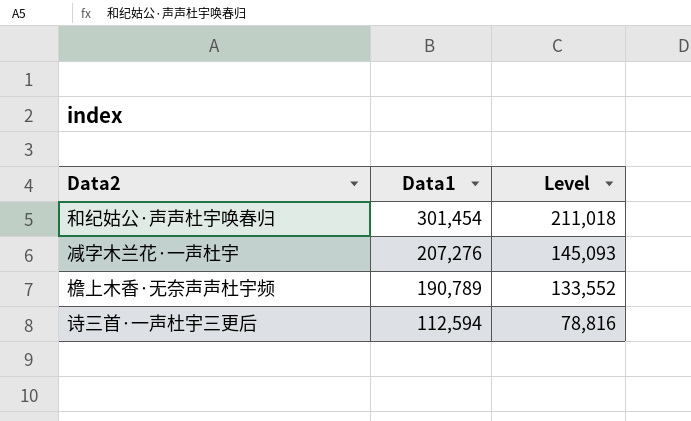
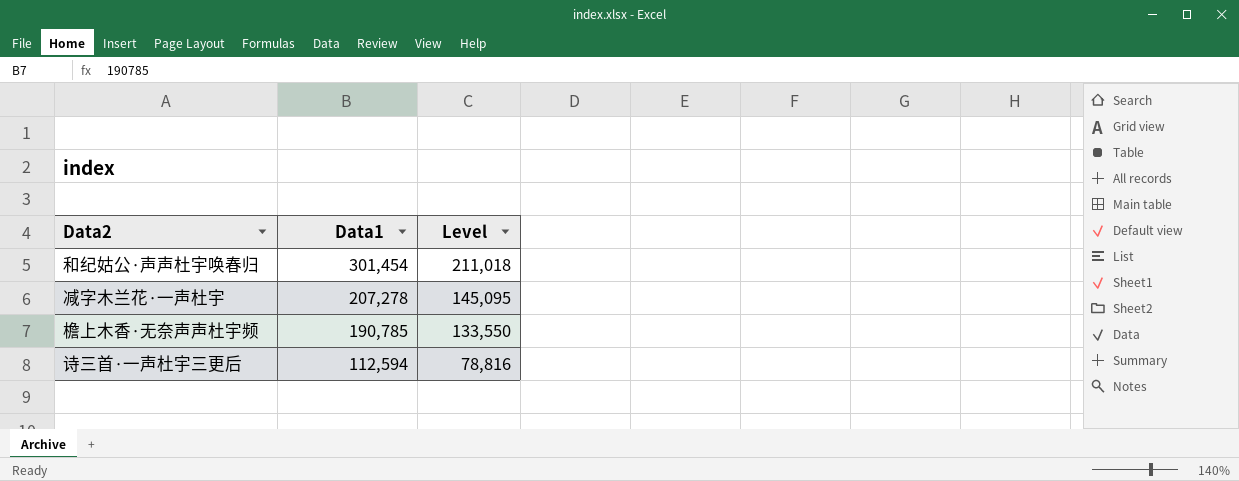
减字木兰花·一声杜宇 | Data1: 207,276 -> 207,278
减字木兰花·一声杜宇 | Level: 145,093 -> 145,095
檐上木香·无奈声声杜宇频 | Data1: 190,789 -> 190,785
檐上木香·无奈声声杜宇频 | Level: 133,552 -> 133,550

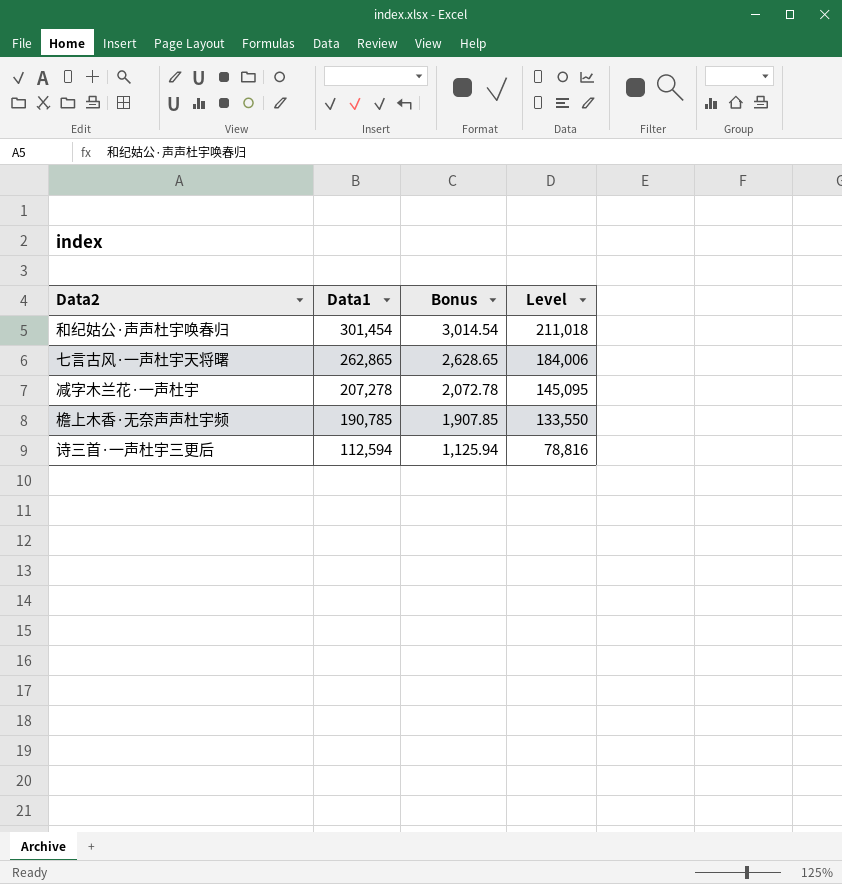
column Bonus | formula: none -> [Data1] * 0.01
row 七言古风·一声杜宇天将曙: none -> 262,865 | 2,628.65 | 184,006

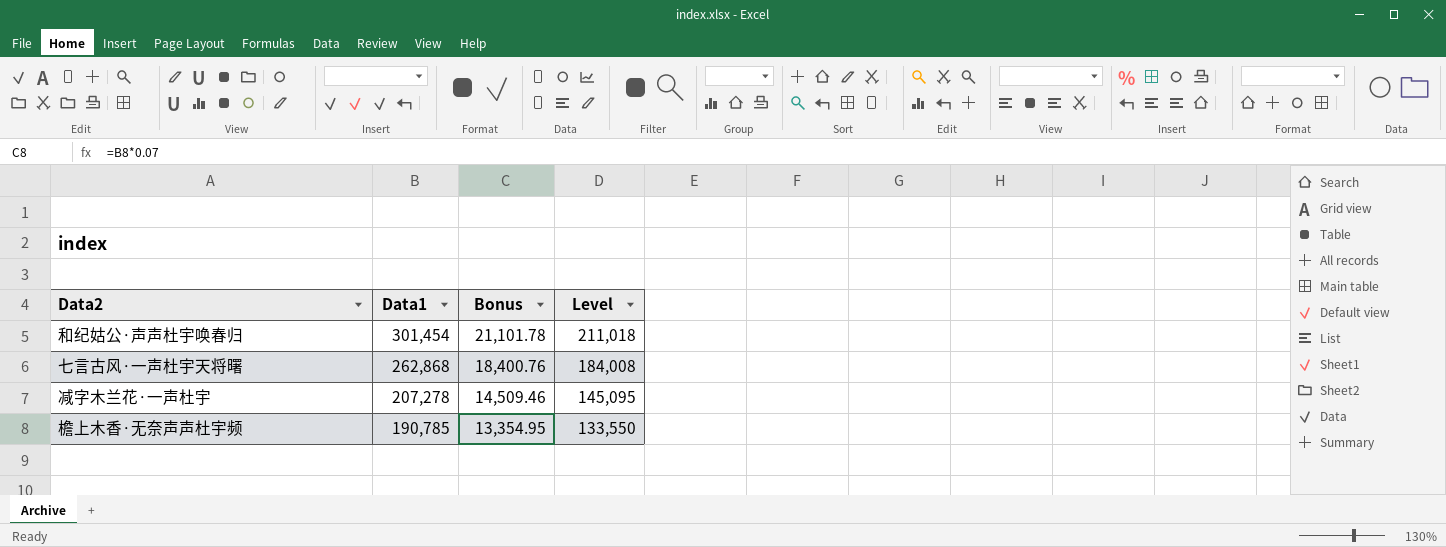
column Bonus | formula: [Data1] * 0.01 -> [Data1] * 0.07
row 诗三首·一声杜宇三更后: 112,594 | 1,125.94 | 78,816 -> none
七言古风·一声杜宇天将曙 | Data1: 262,865 -> 262,868
七言古风·一声杜宇天将曙 | Level: 184,006 -> 184,008

